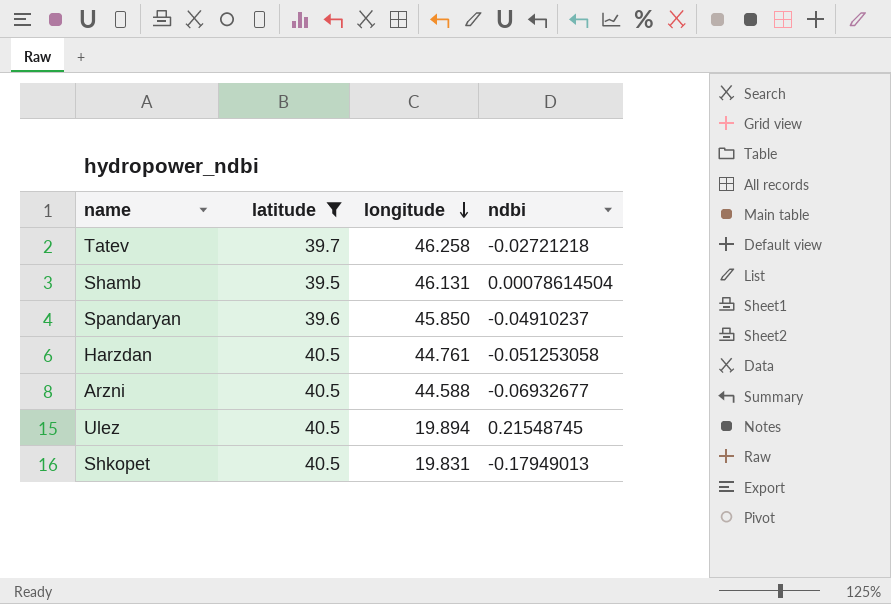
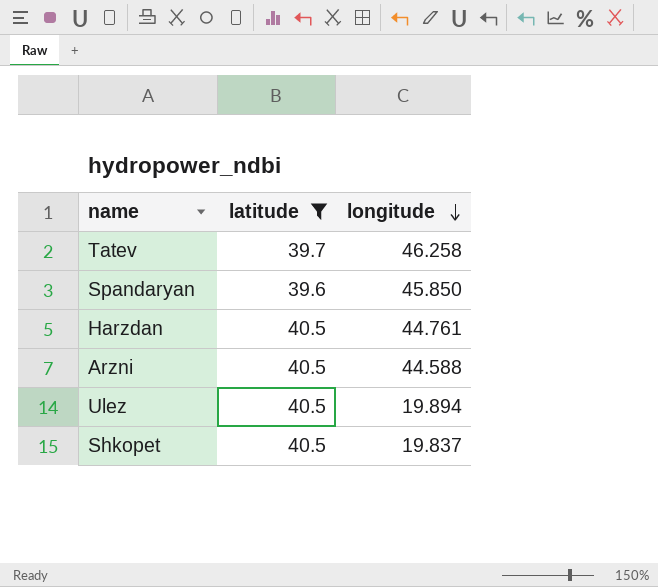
column ndbi | position: 4 -> none
row Shamb: 39.5 | 46.131 | 0.00078614504 -> none
Shkopet | longitude: 19.831 -> 19.837

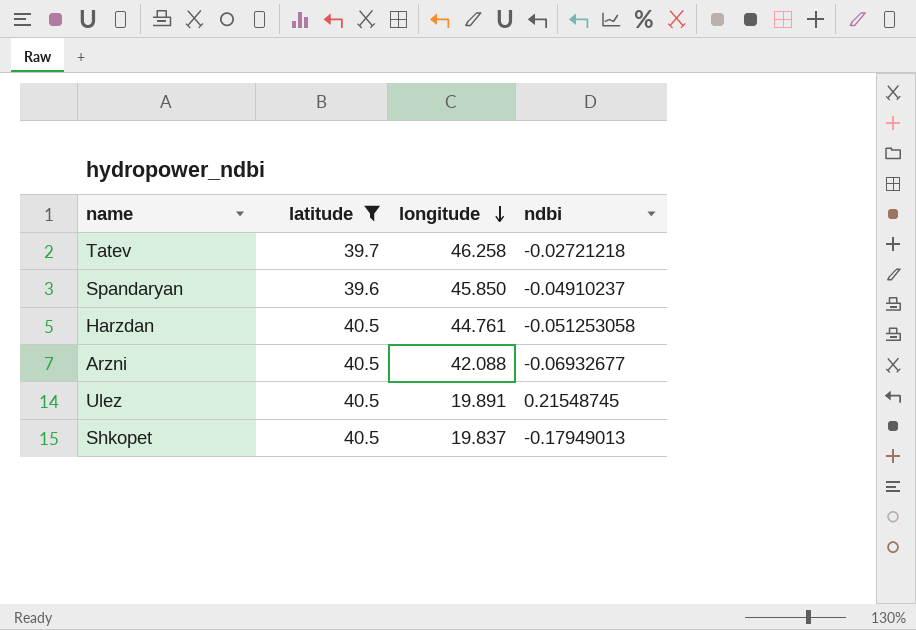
column ndbi | position: none -> 4
Arzni | longitude: 44.588 -> 42.088
Ulez | longitude: 19.894 -> 19.891

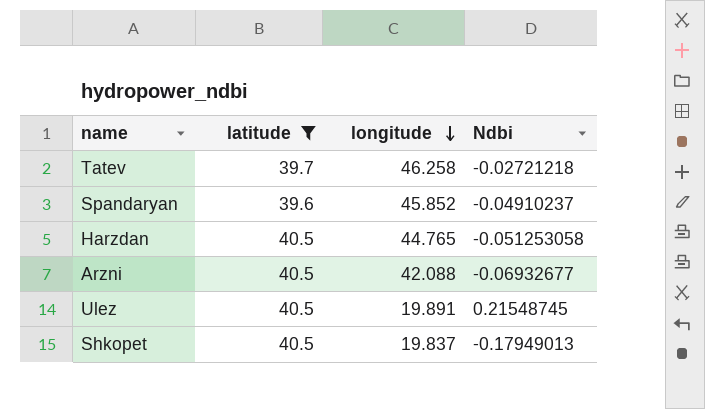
column name: ndbi -> Ndbi
Spandaryan | longitude: 45.850 -> 45.852
Harzdan | longitude: 44.761 -> 44.765

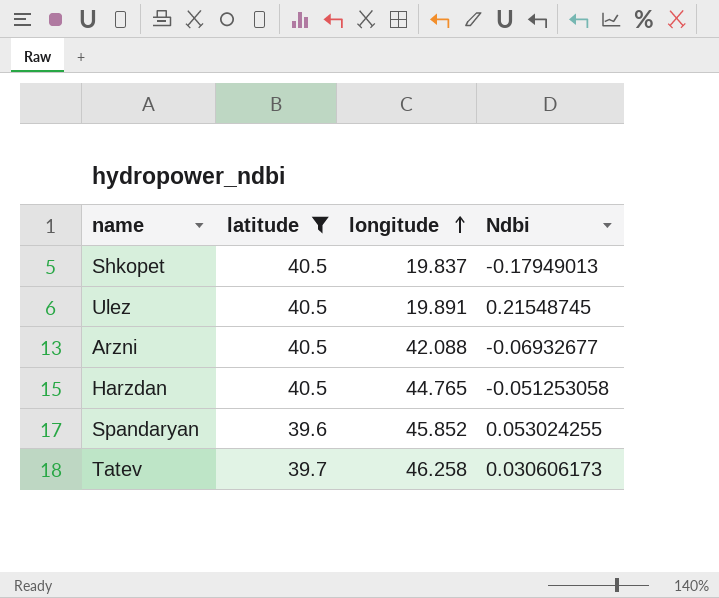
row order: longitude descending -> longitude ascending
Spandaryan | Ndbi: -0.04910237 -> 0.053024255
Tatev | Ndbi: -0.02721218 -> 0.030606173

